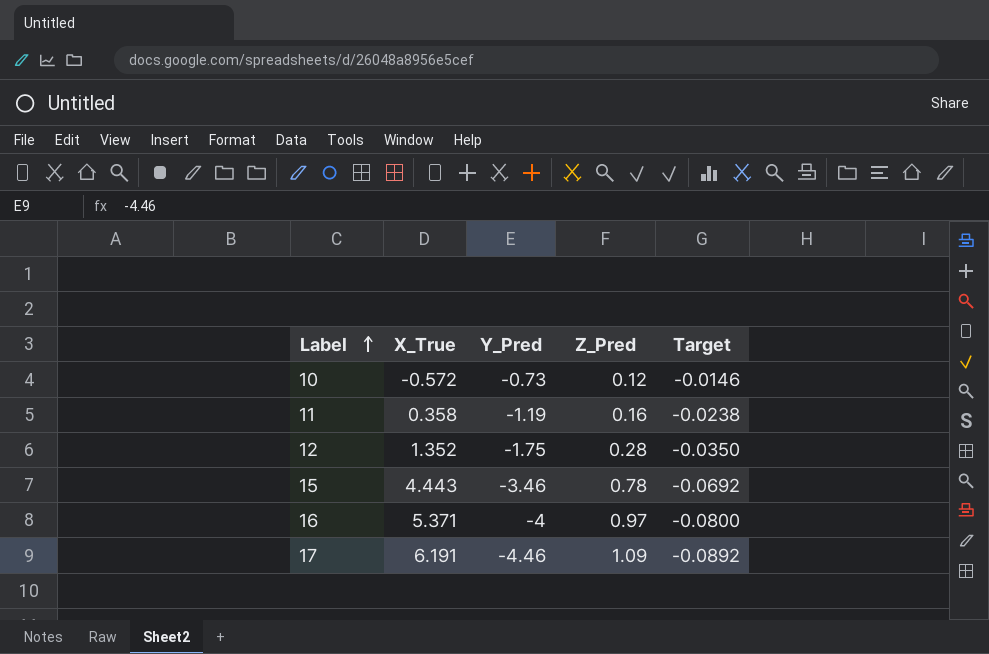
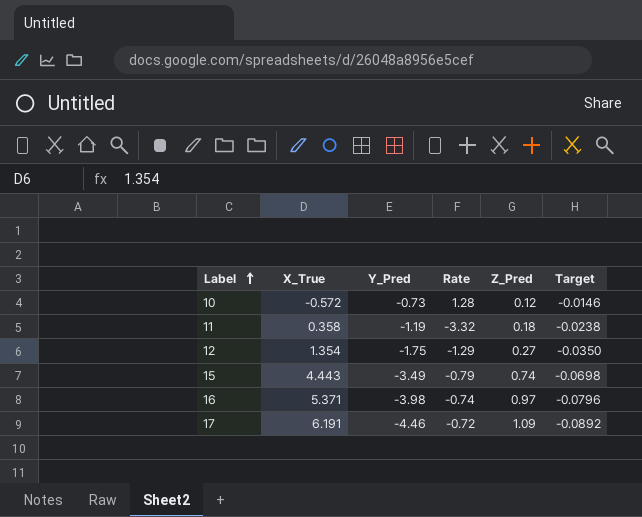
column Rate | formula: none -> [Y_Pred] / [X_True]
11 | Z_Pred: 0.16 -> 0.18
12 | X_True: 1.352 -> 1.354
12 | Z_Pred: 0.28 -> 0.27
15 | Y_Pred: -3.46 -> -3.49
15 | Z_Pred: 0.78 -> 0.74
15 | Target: -0.0692 -> -0.0698
16 | Y_Pred: -4 -> -3.98
16 | Target: -0.0800 -> -0.0796

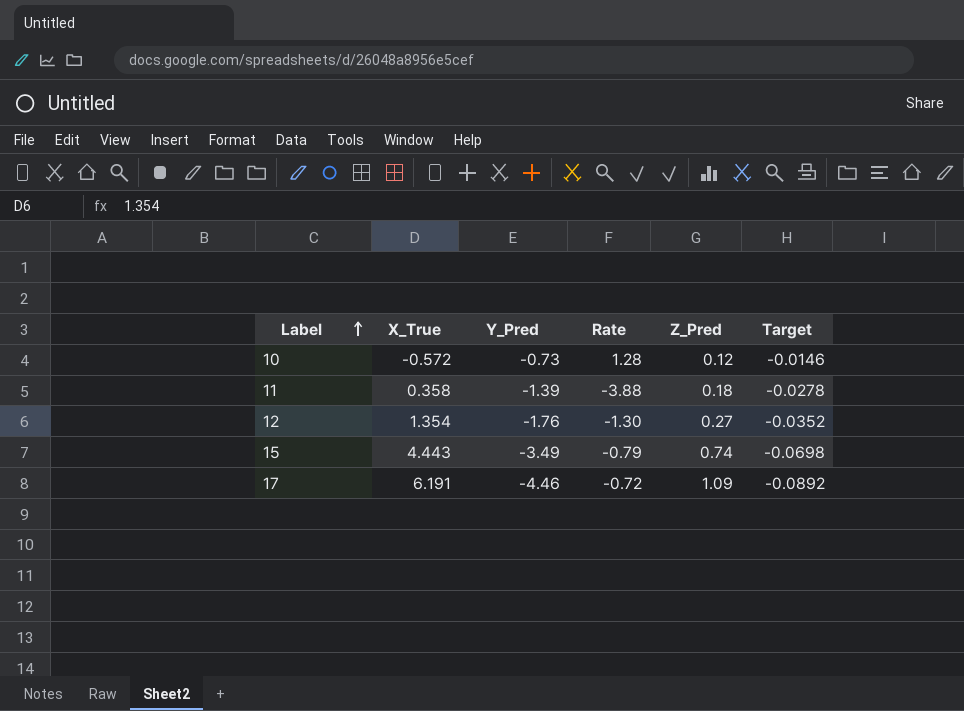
row 16: 5.371 | -3.98 | -0.74 | 0.97 | -0.0796 -> none
11 | Y_Pred: -1.19 -> -1.39
11 | Rate: -3.32 -> -3.88
11 | Target: -0.0238 -> -0.0278
12 | Y_Pred: -1.75 -> -1.76
12 | Rate: -1.29 -> -1.30
12 | Target: -0.0350 -> -0.0352

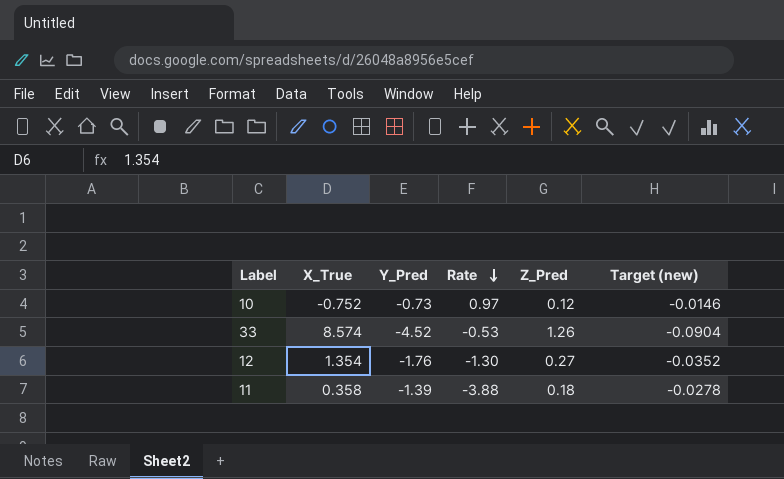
row order: Label ascending -> Rate descending
column name: Target -> Target (new)
row 15: 4.443 | -3.49 | -0.79 | 0.74 | -0.0698 -> none
row 17: 6.191 | -4.46 | -0.72 | 1.09 | -0.0892 -> none
10 | X_True: -0.572 -> -0.752
10 | Rate: 1.28 -> 0.97
row 33: none -> 8.574 | -4.52 | -0.53 | 1.26 | -0.0904

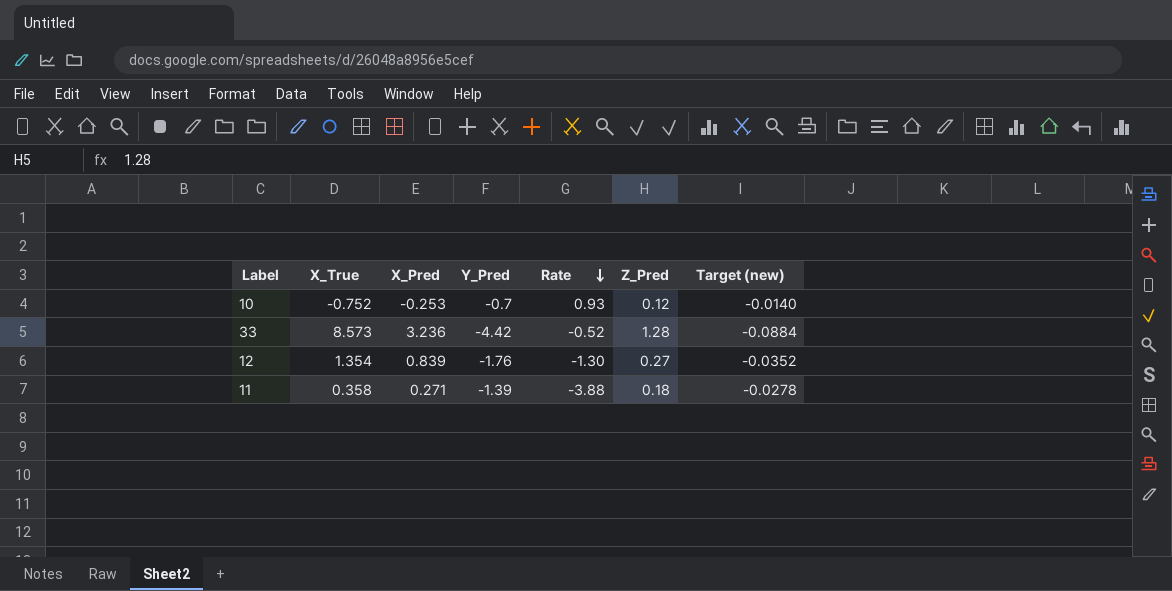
column X_Pred | position: none -> 3
10 | Y_Pred: -0.73 -> -0.7
10 | Rate: 0.97 -> 0.93
10 | Target (new): -0.0146 -> -0.0140
33 | X_True: 8.574 -> 8.573
33 | Y_Pred: -4.52 -> -4.42
33 | Rate: -0.53 -> -0.52
33 | Z_Pred: 1.26 -> 1.28
33 | Target (new): -0.0904 -> -0.0884

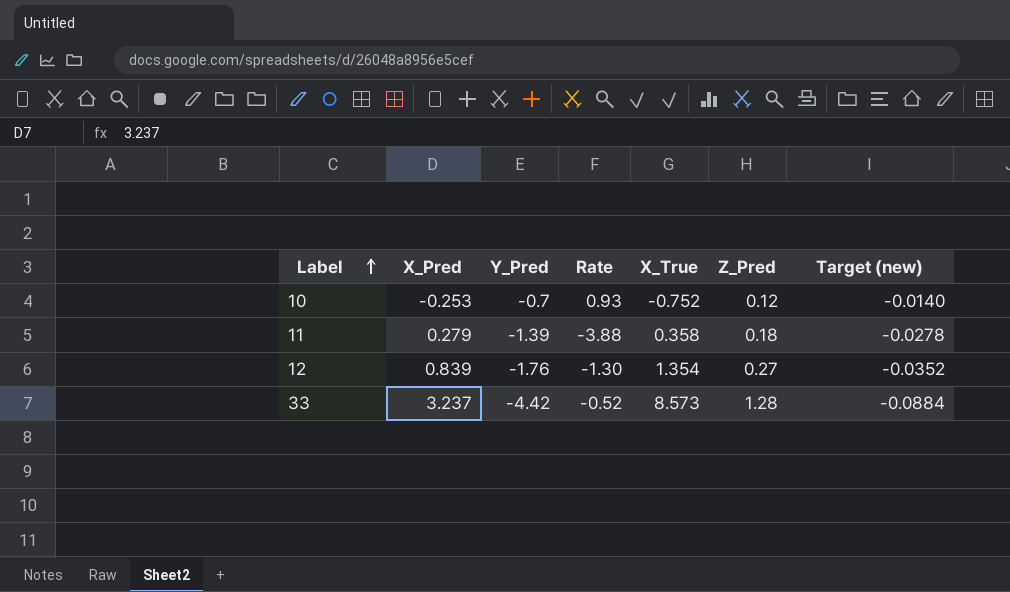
row order: Rate descending -> Label ascending
column X_True | position: 2 -> 5
11 | X_Pred: 0.271 -> 0.279
33 | X_Pred: 3.236 -> 3.237

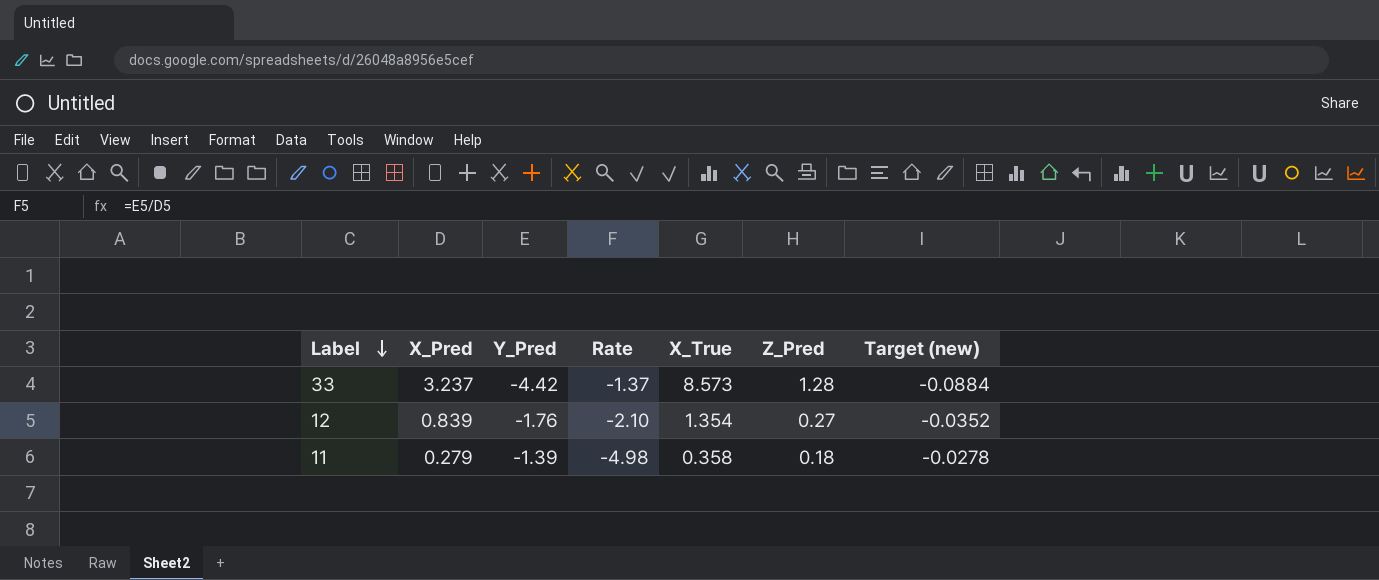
row order: Label ascending -> Label descending
column Rate | formula: [Y_Pred] / [X_True] -> [Y_Pred] / [X_Pred]
row 10: -0.253 | -0.7 | 0.93 | -0.752 | 0.12 | -0.0140 -> none

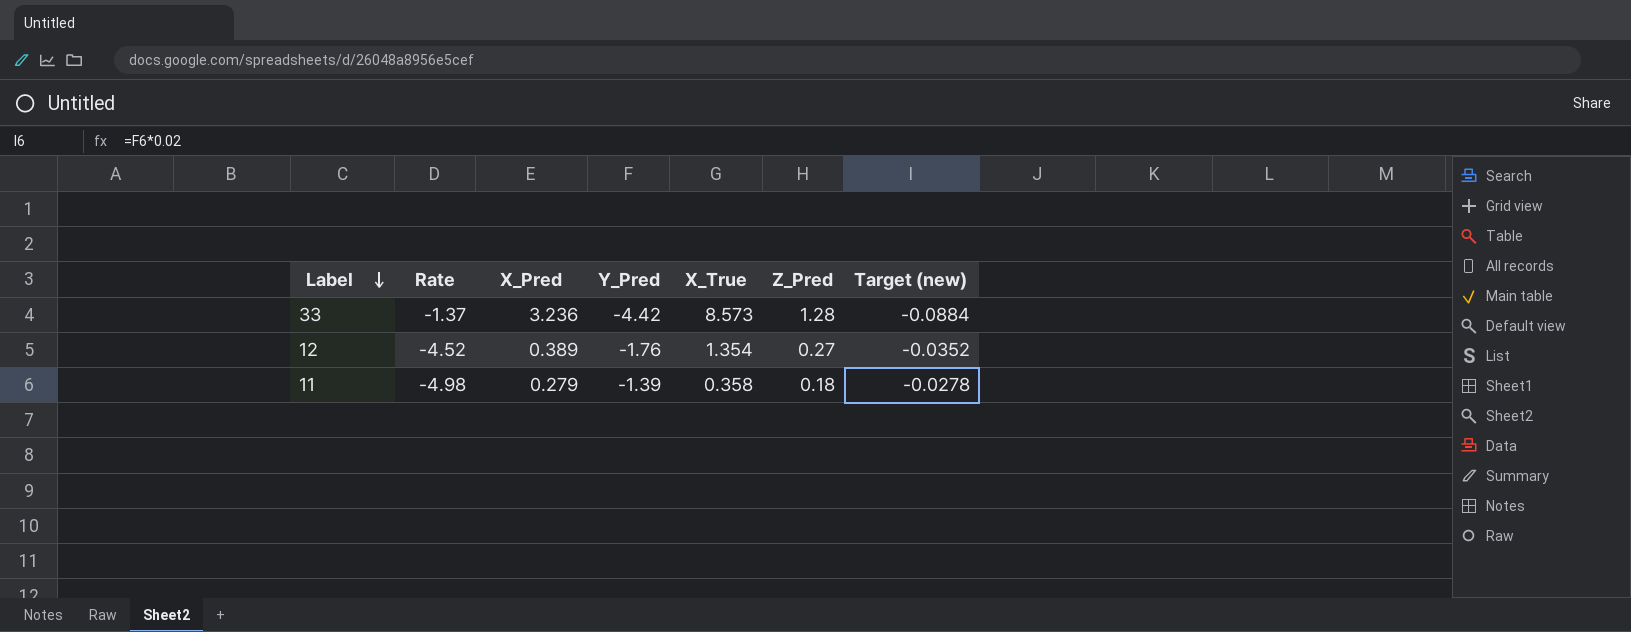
column Rate | position: 4 -> 2
33 | X_Pred: 3.237 -> 3.236
12 | Rate: -2.10 -> -4.52
12 | X_Pred: 0.839 -> 0.389

